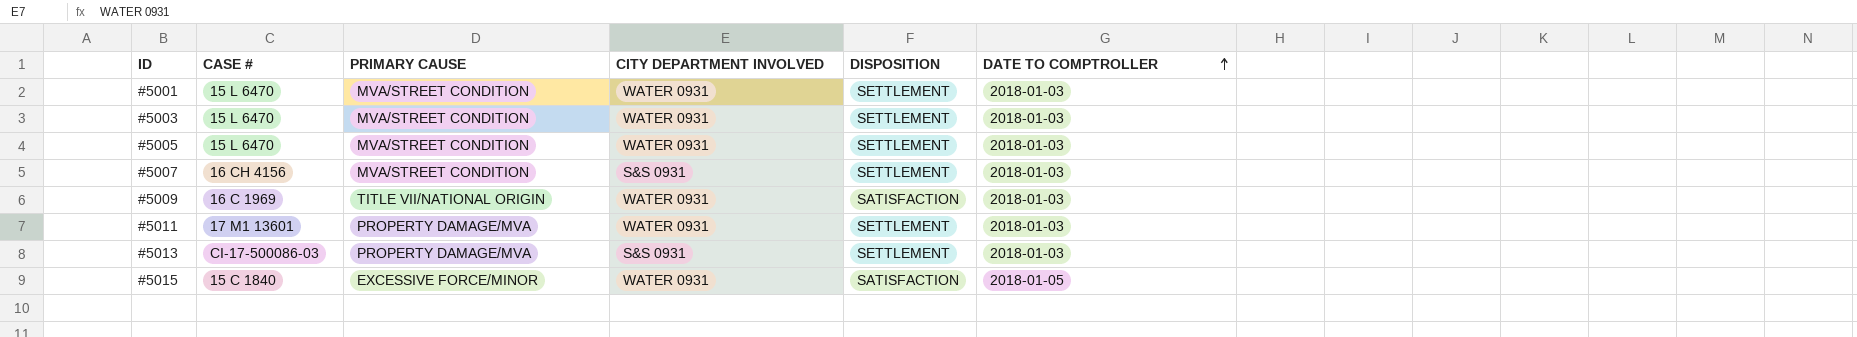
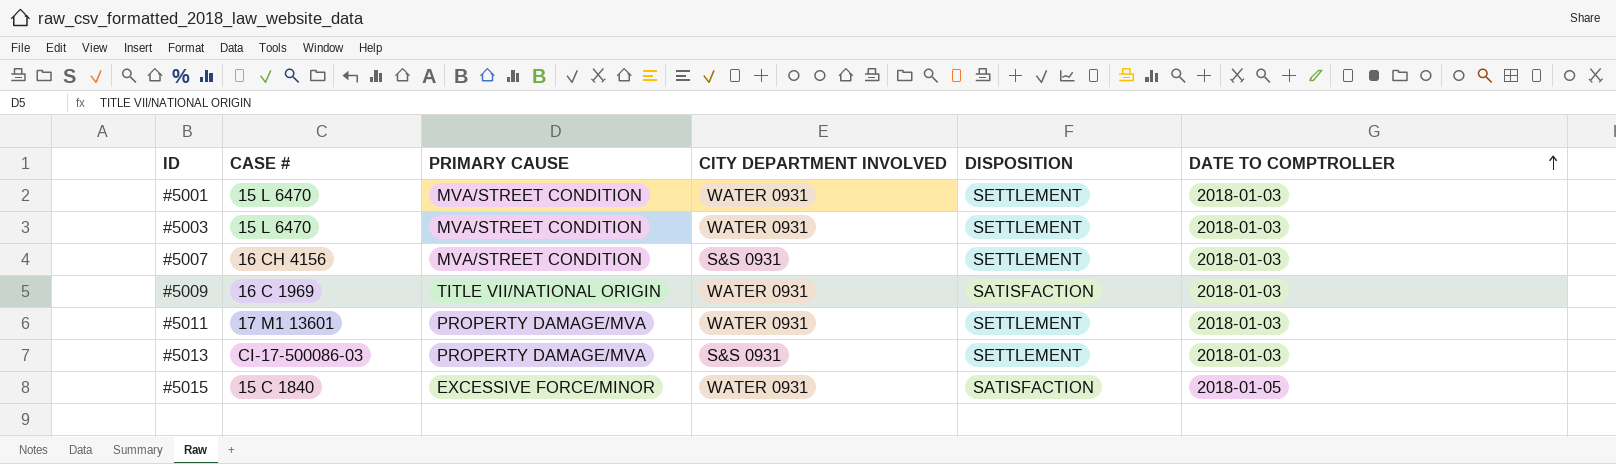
row #5005: 15 L 6470 | MVA/STREET CONDITION | WATER 0931 | SETTLEMENT | 2018-01-03 -> none

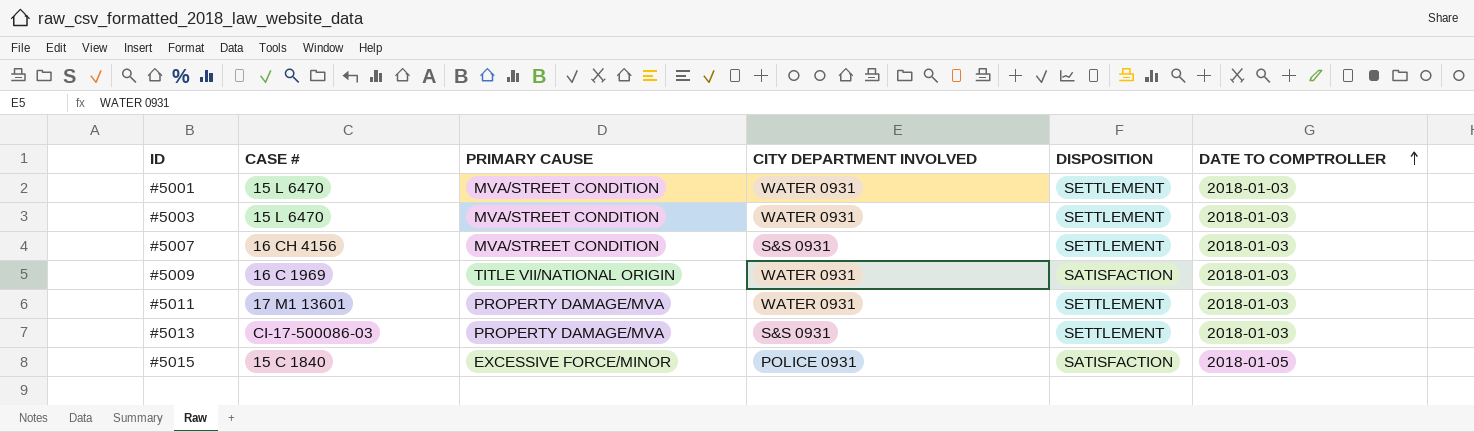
#5015 | CITY DEPARTMENT INVOLVED: WATER 0931 -> POLICE 0931

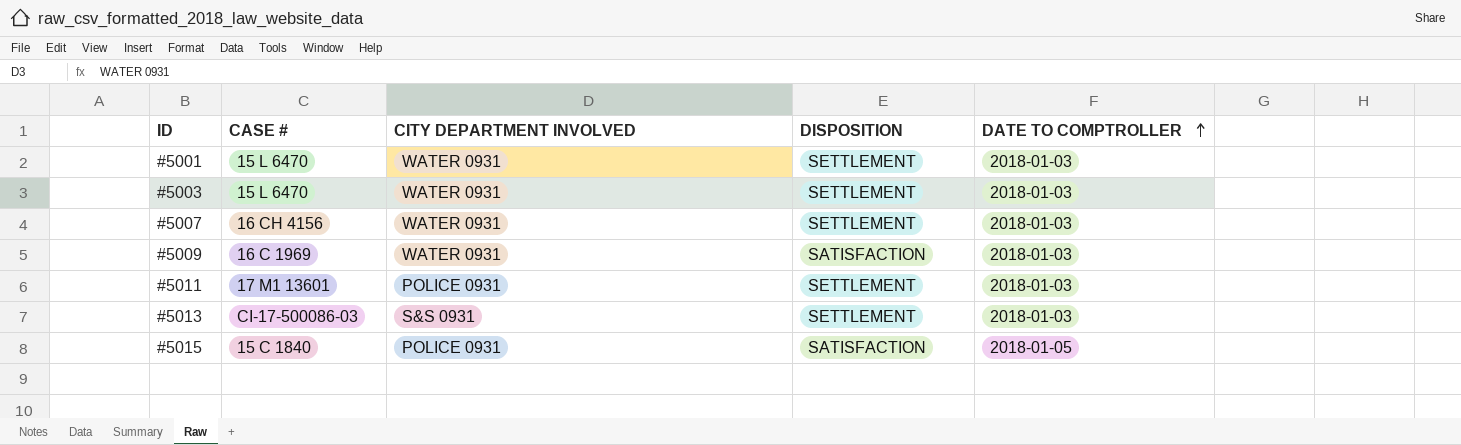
column PRIMARY CAUSE | position: 3 -> none
#5007 | CITY DEPARTMENT INVOLVED: S&S 0931 -> WATER 0931
#5011 | CITY DEPARTMENT INVOLVED: WATER 0931 -> POLICE 0931

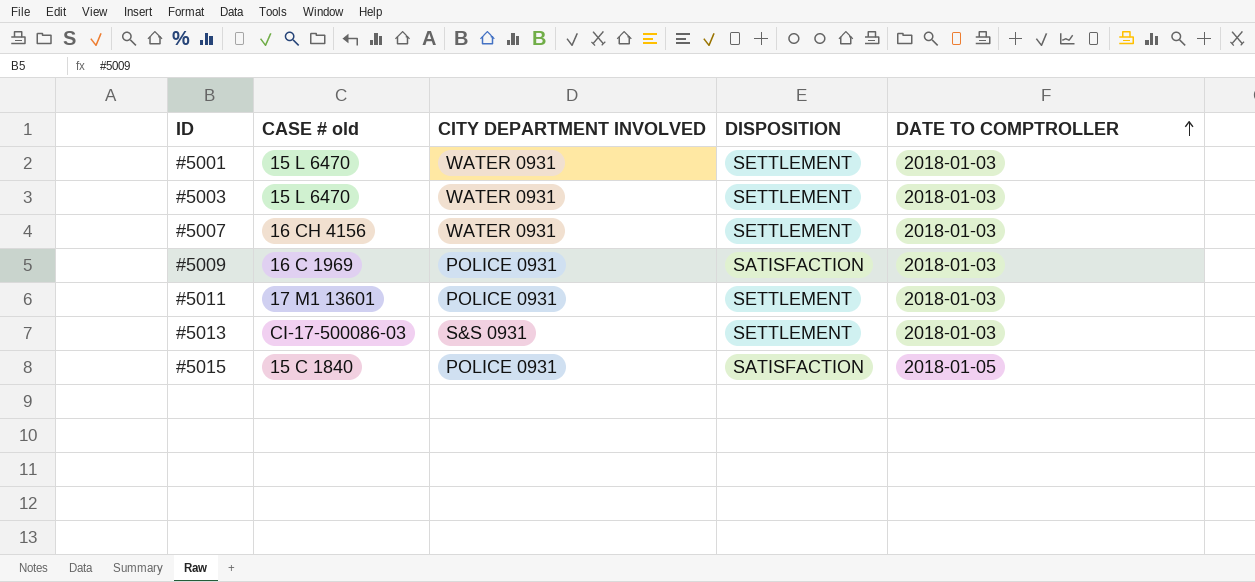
column name: CASE # -> CASE # old
#5009 | CITY DEPARTMENT INVOLVED: WATER 0931 -> POLICE 0931

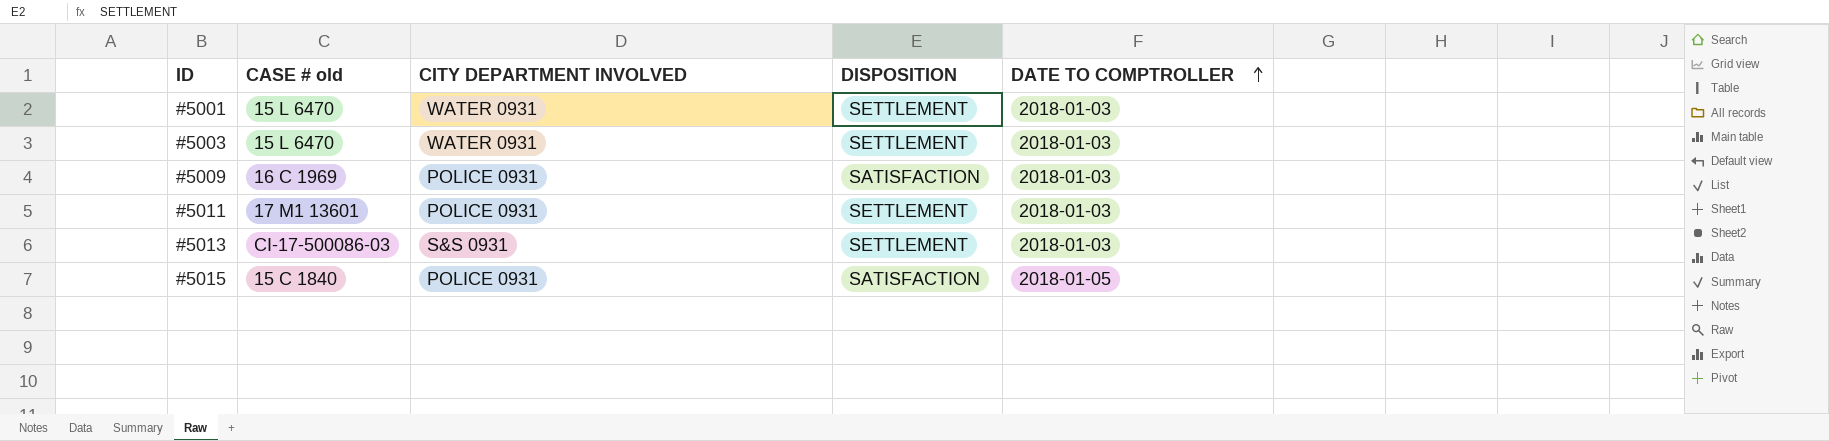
row #5007: 16 CH 4156 | WATER 0931 | SETTLEMENT | 2018-01-03 -> none

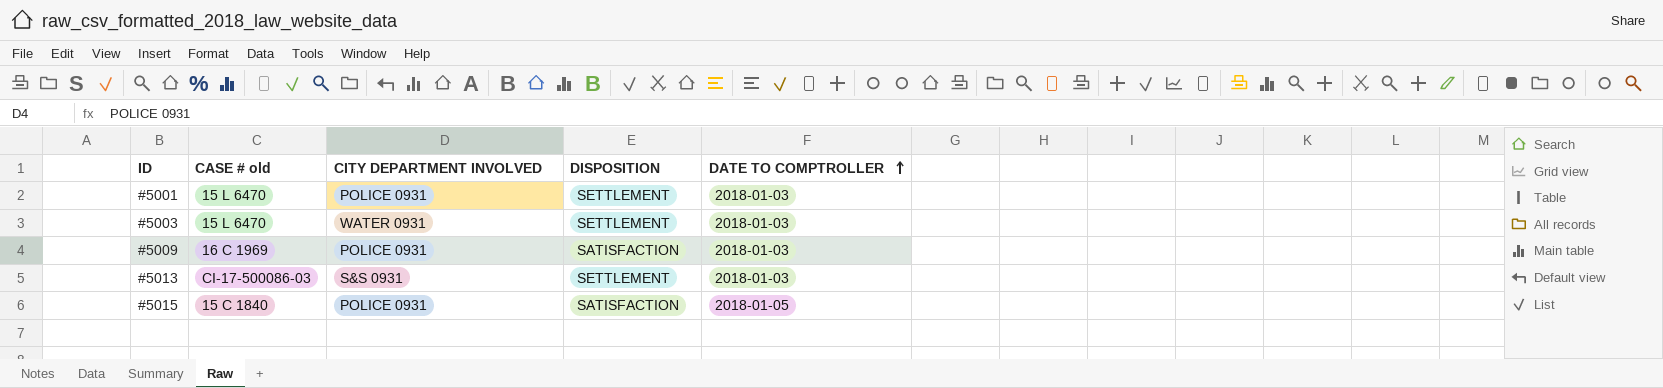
row #5011: 17 M1 13601 | POLICE 0931 | SETTLEMENT | 2018-01-03 -> none
#5001 | CITY DEPARTMENT INVOLVED: WATER 0931 -> POLICE 0931

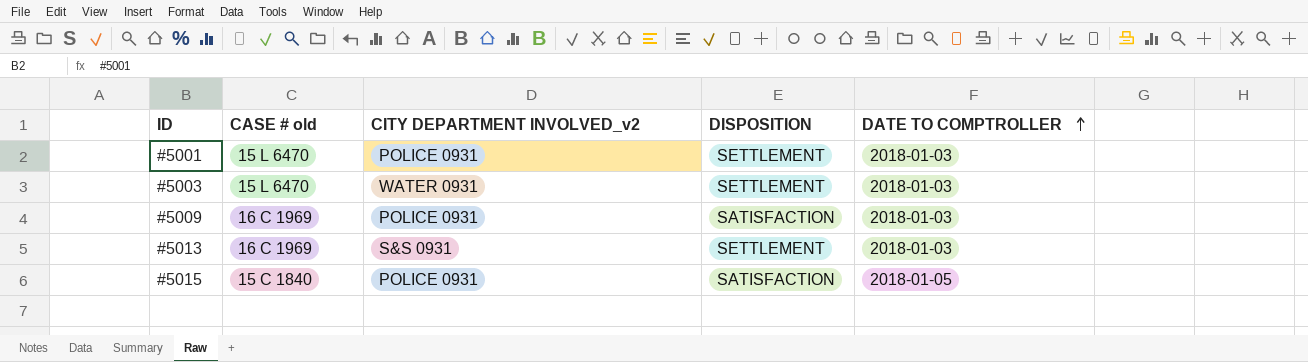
column name: CITY DEPARTMENT INVOLVED -> CITY DEPARTMENT INVOLVED_v2
#5013 | CASE # old: CI-17-500086-03 -> 16 C 1969

